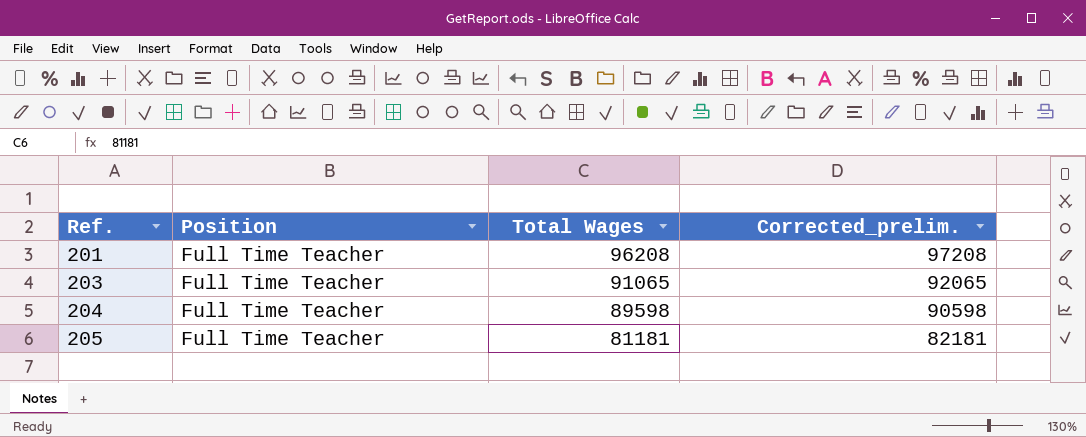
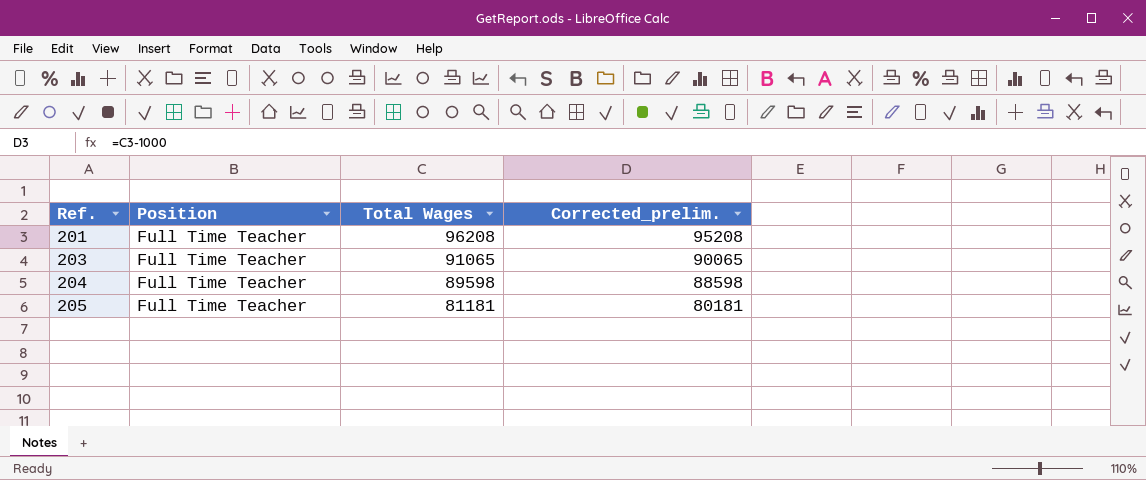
column Corrected_prelim. | formula: [Total Wages] + 1000 -> [Total Wages] - 1000

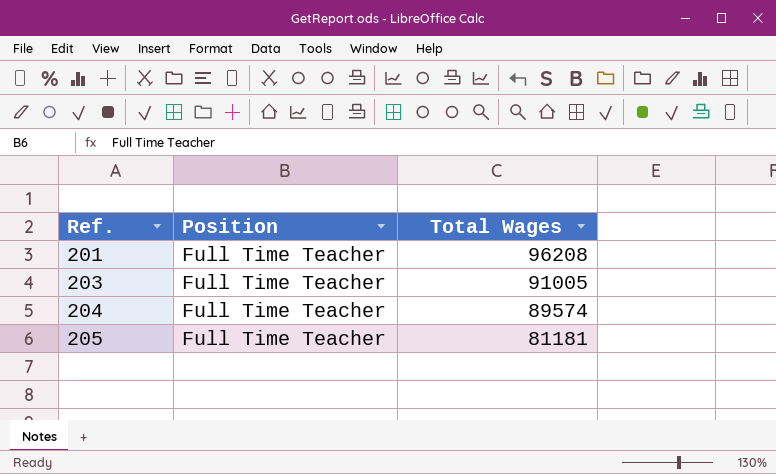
column Corrected_prelim. | formula: [Total Wages] - 1000 -> none
203 | Total Wages: 91065 -> 91005
204 | Total Wages: 89598 -> 89574

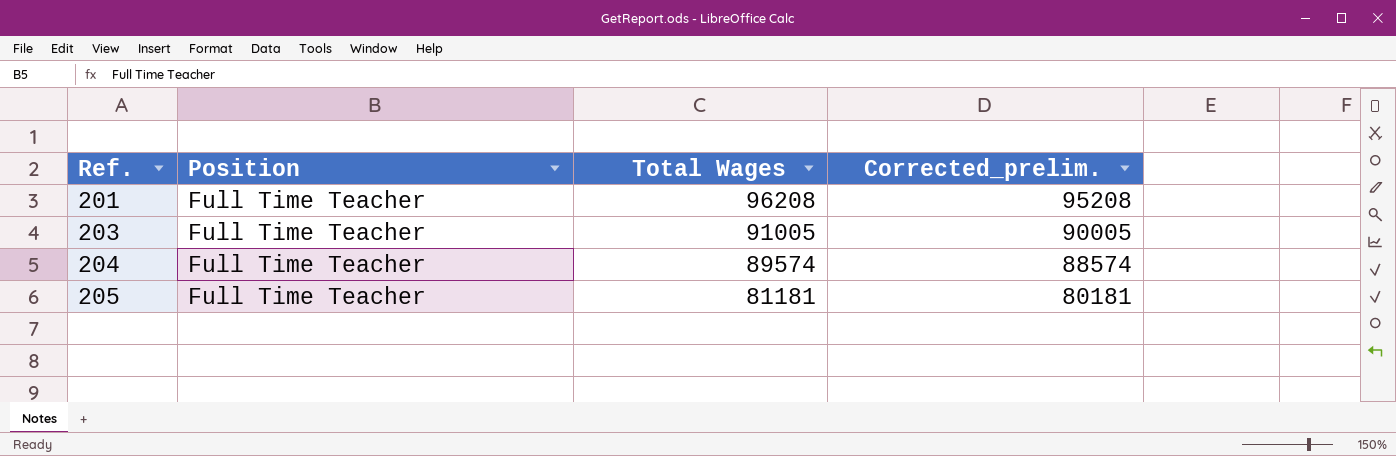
column Corrected_prelim. | formula: none -> [Total Wages] - 1000

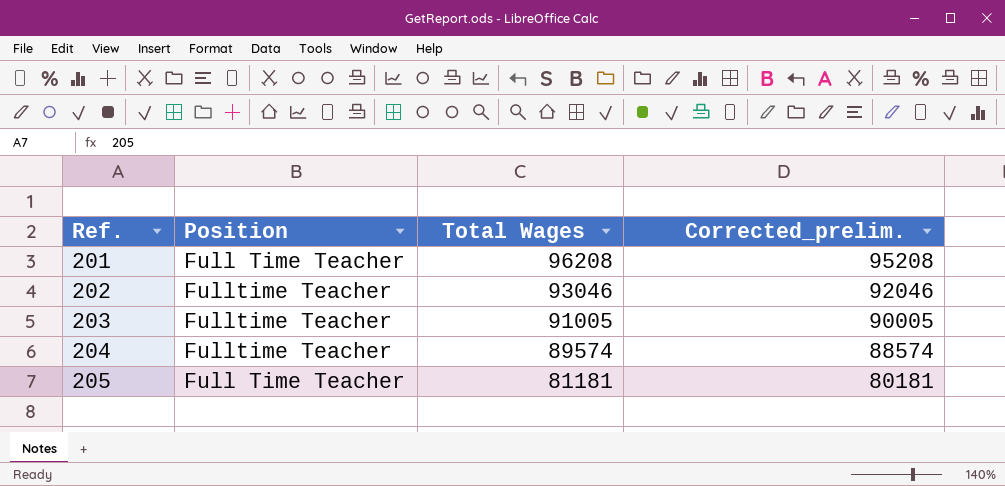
row 202: none -> Fulltime Teacher | 93046 | 92046
203 | Position: Full Time Teacher -> Fulltime Teacher
204 | Position: Full Time Teacher -> Fulltime Teacher

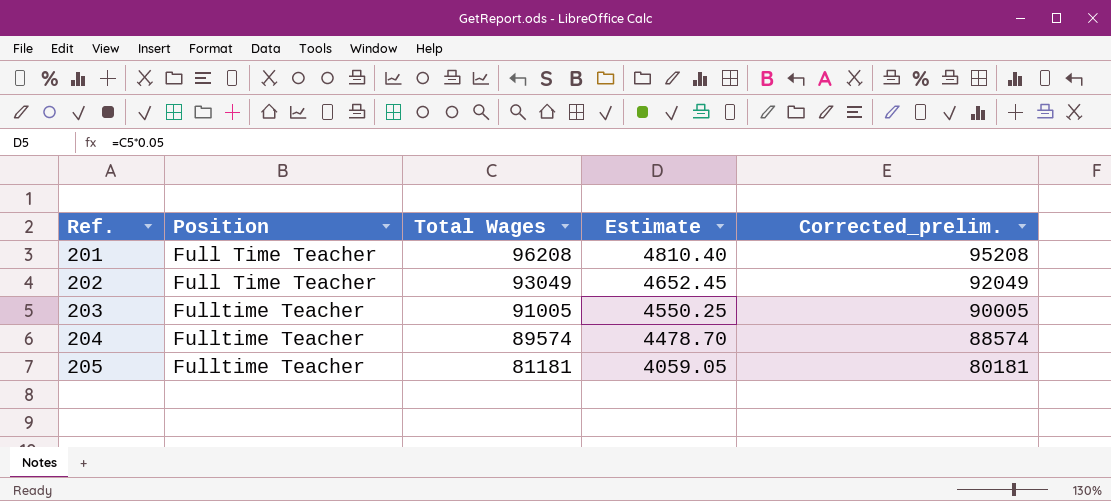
column Estimate | formula: none -> [Total Wages] * 0.05
202 | Position: Fulltime Teacher -> Full Time Teacher
202 | Total Wages: 93046 -> 93049
202 | Corrected_prelim.: 92046 -> 92049
205 | Position: Full Time Teacher -> Fulltime Teacher

